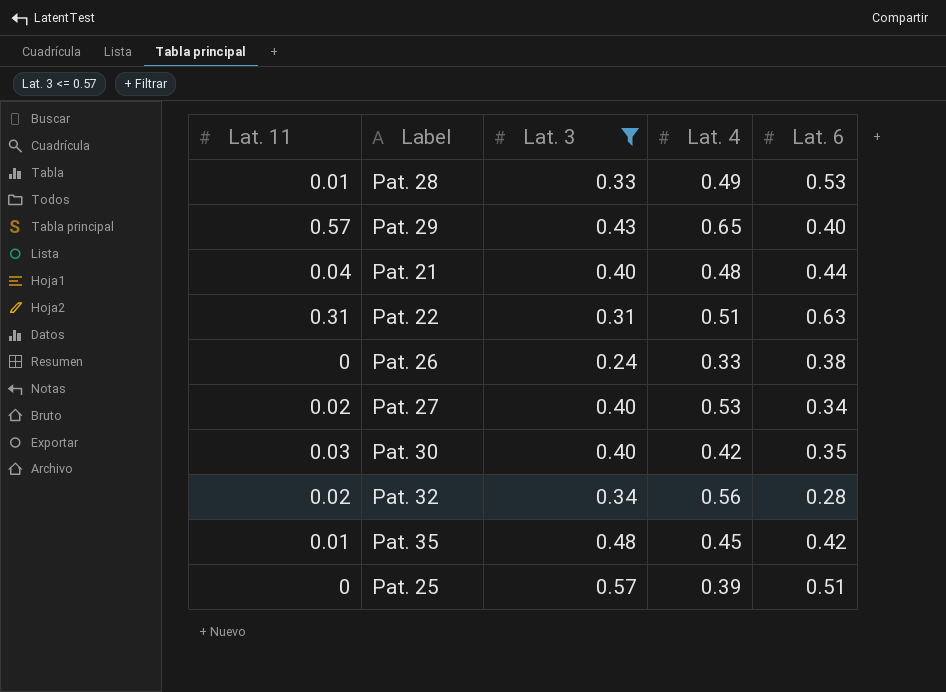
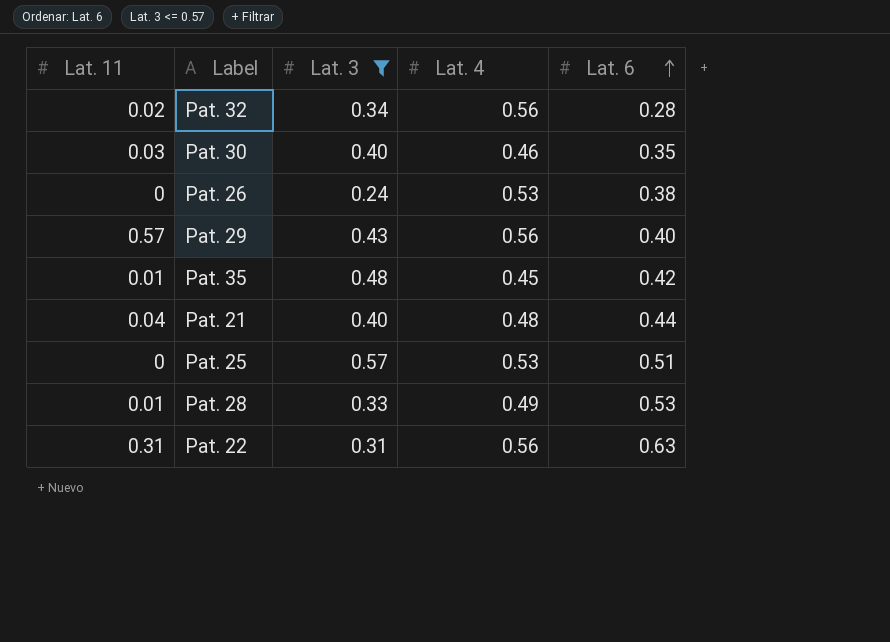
row order: none -> Lat. 6 ascending
row Pat. 27: 0.02 | 0.40 | 0.53 | 0.34 -> none
Pat. 30 | Lat. 4: 0.42 -> 0.46
Pat. 26 | Lat. 4: 0.33 -> 0.53
Pat. 29 | Lat. 4: 0.65 -> 0.56
Pat. 25 | Lat. 4: 0.39 -> 0.53
Pat. 22 | Lat. 4: 0.51 -> 0.56

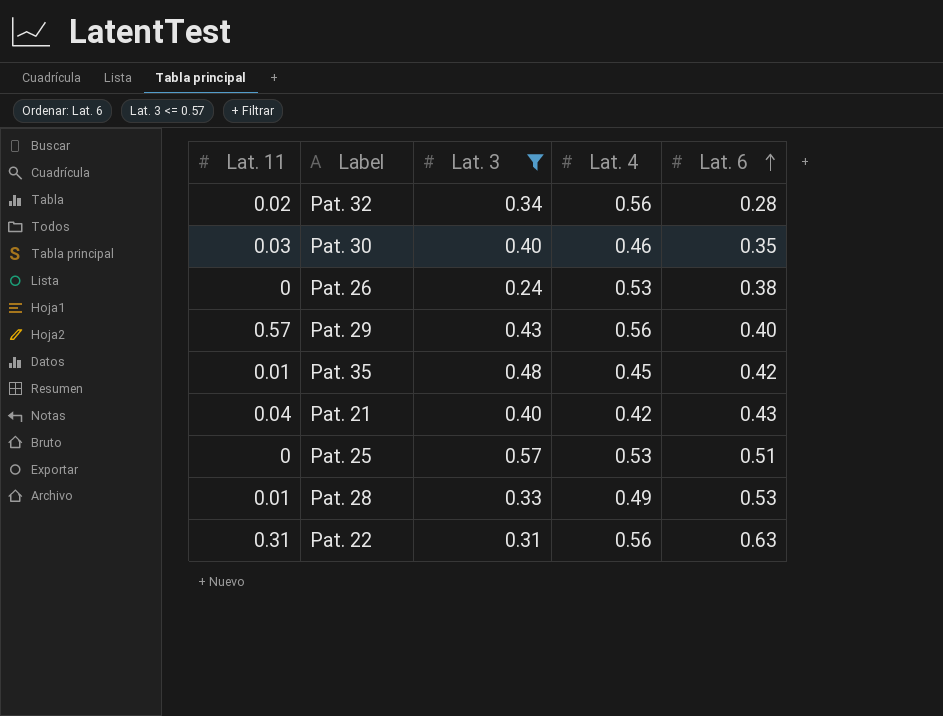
Pat. 21 | Lat. 4: 0.48 -> 0.42
Pat. 21 | Lat. 6: 0.44 -> 0.43

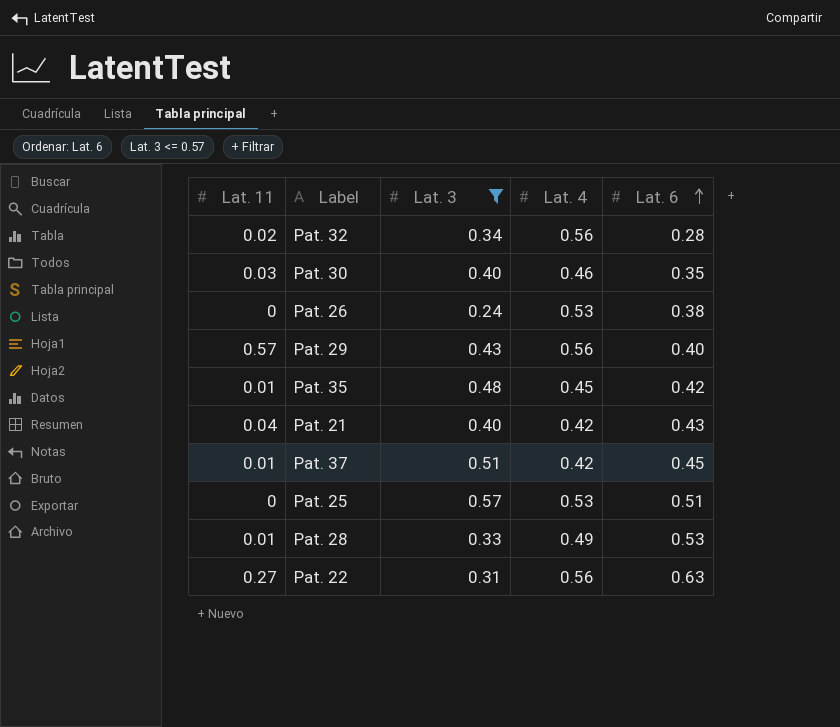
row Pat. 37: none -> 0.01 | 0.51 | 0.42 | 0.45
Pat. 22 | Lat. 11: 0.31 -> 0.27

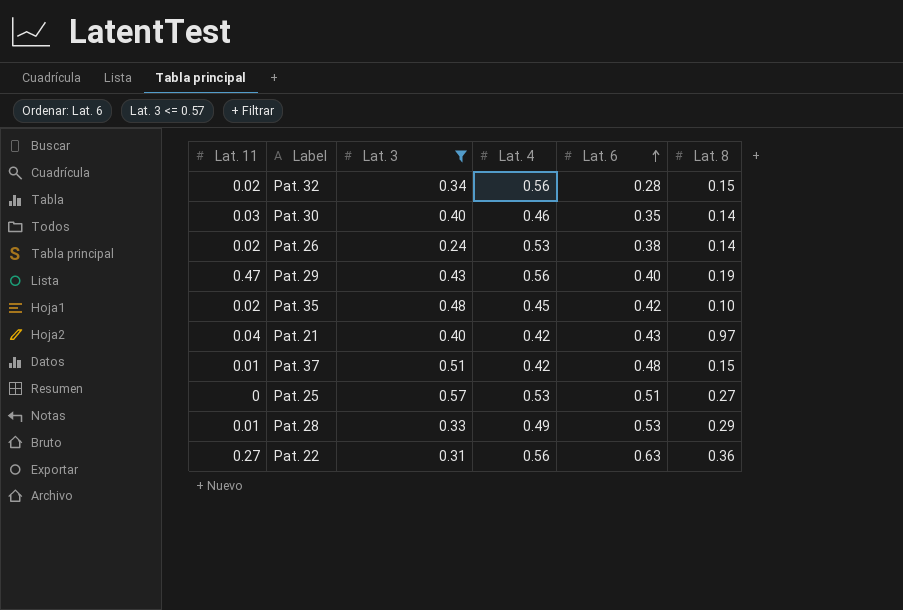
column Lat. 8 | position: none -> 6
Pat. 26 | Lat. 11: 0 -> 0.02
Pat. 29 | Lat. 11: 0.57 -> 0.47
Pat. 35 | Lat. 11: 0.01 -> 0.02
Pat. 37 | Lat. 6: 0.45 -> 0.48

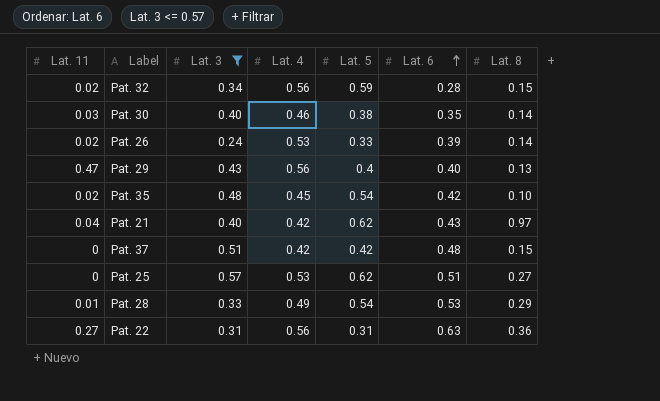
column Lat. 5 | position: none -> 5
Pat. 26 | Lat. 6: 0.38 -> 0.39
Pat. 29 | Lat. 8: 0.19 -> 0.13
Pat. 37 | Lat. 11: 0.01 -> 0

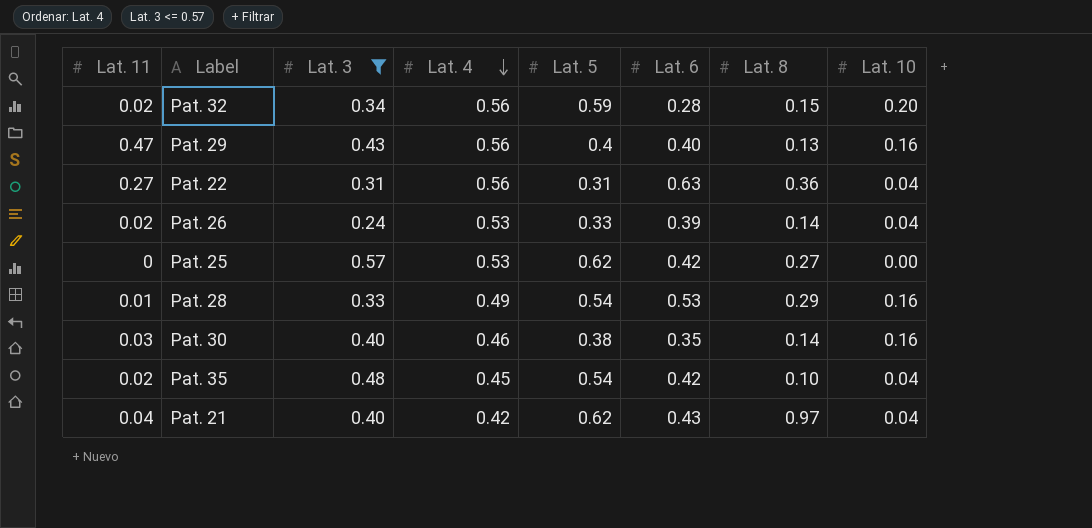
row order: Lat. 6 ascending -> Lat. 4 descending
column Lat. 10 | position: none -> 8
row Pat. 37: 0 | 0.51 | 0.42 | 0.42 | 0.48 | 0.15 -> none
Pat. 25 | Lat. 6: 0.51 -> 0.42

